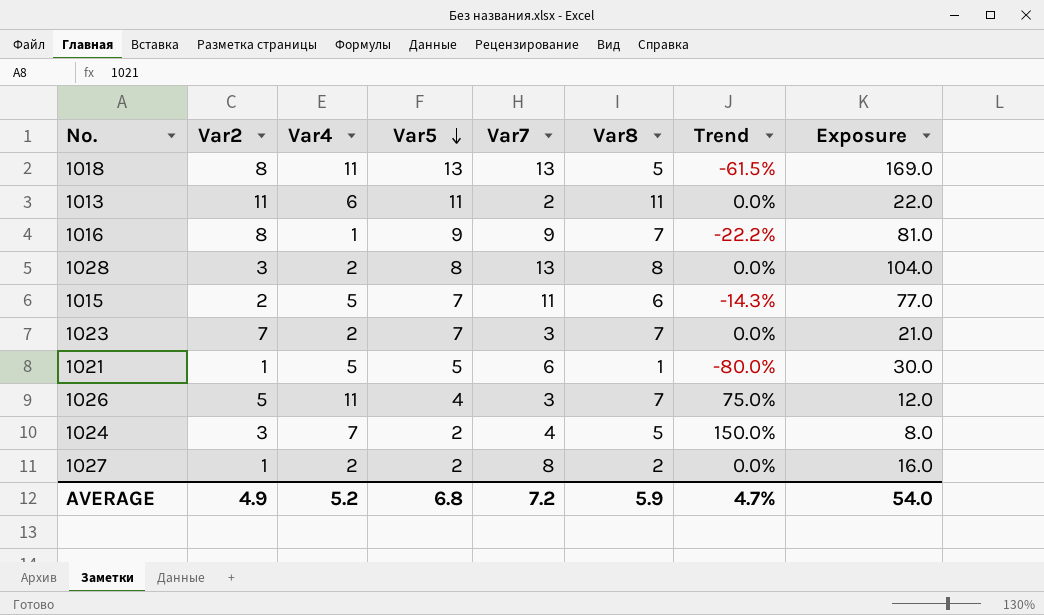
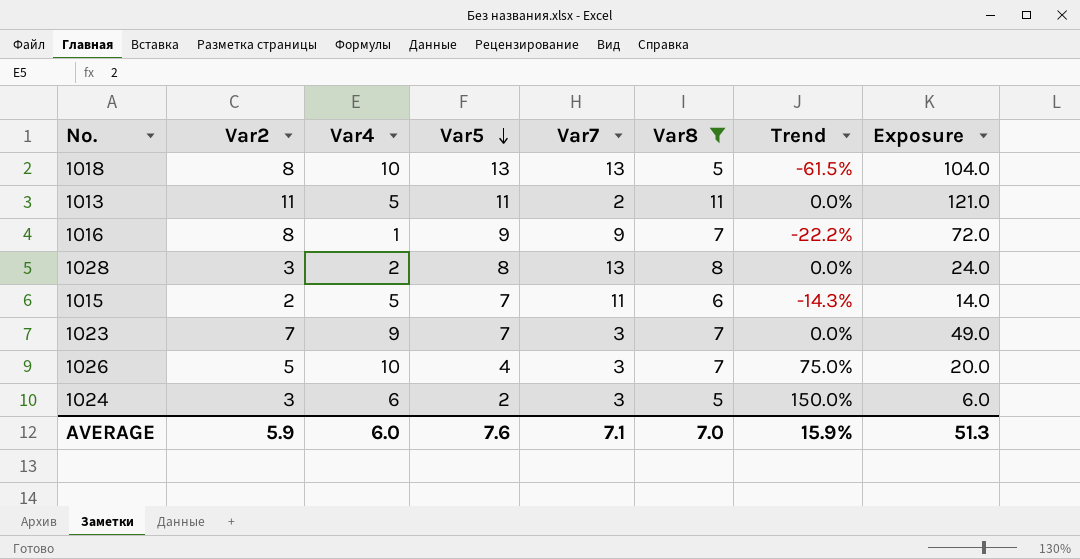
filter: none -> Var8 >= 5
column Exposure | formula: [Var5] * [Var7] -> [Var2] * [Var5]
1018 | Var4: 11 -> 10
1013 | Var4: 6 -> 5
1023 | Var4: 2 -> 9
1026 | Var4: 11 -> 10
1024 | Var4: 7 -> 6
1024 | Var7: 4 -> 3
AVERAGE | Var2: 4.9 -> 5.9
AVERAGE | Var4: 5.2 -> 6.0
AVERAGE | Var5: 6.8 -> 7.6
AVERAGE | Var7: 7.2 -> 7.1
AVERAGE | Var8: 5.9 -> 7.0
AVERAGE | Trend: 4.7% -> 15.9%
AVERAGE | Exposure: 54.0 -> 51.3

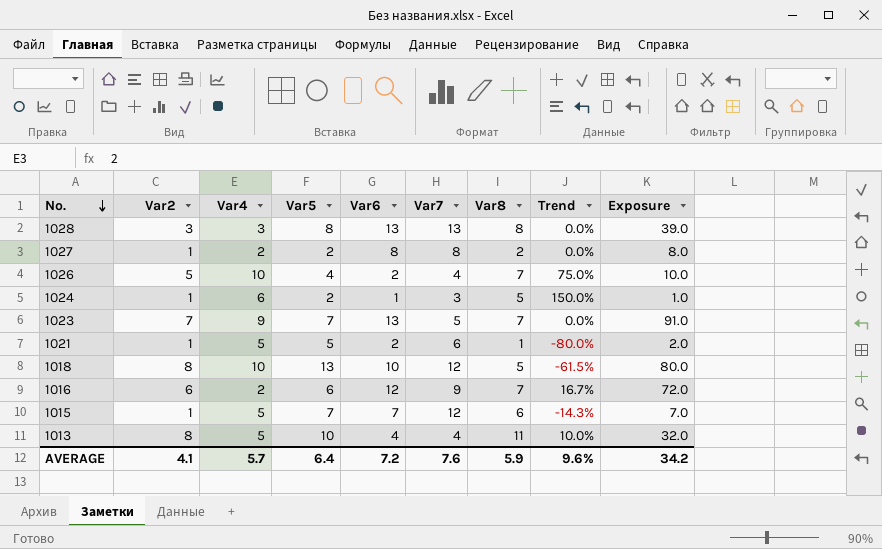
filter: Var8 >= 5 -> none
row order: Var5 descending -> No. descending
column Var6 | position: none -> 5
column Exposure | formula: [Var2] * [Var5] -> [Var2] * [Var6]
1028 | Var4: 2 -> 3
1026 | Var7: 3 -> 4
1024 | Var2: 3 -> 1
1023 | Var7: 3 -> 5
1018 | Var7: 13 -> 12
1016 | Var2: 8 -> 6
1016 | Var4: 1 -> 2
1016 | Var5: 9 -> 6
1016 | Trend: -22.2% -> 16.7%
1015 | Var2: 2 -> 1
1015 | Var7: 11 -> 12
1013 | Var2: 11 -> 8
1013 | Var5: 11 -> 10
1013 | Var7: 2 -> 4
1013 | Trend: 0.0% -> 10.0%
AVERAGE | Var2: 5.9 -> 4.1
AVERAGE | Var4: 6.0 -> 5.7
AVERAGE | Var5: 7.6 -> 6.4
AVERAGE | Var7: 7.1 -> 7.6
AVERAGE | Var8: 7.0 -> 5.9
AVERAGE | Trend: 15.9% -> 9.6%
AVERAGE | Exposure: 51.3 -> 34.2

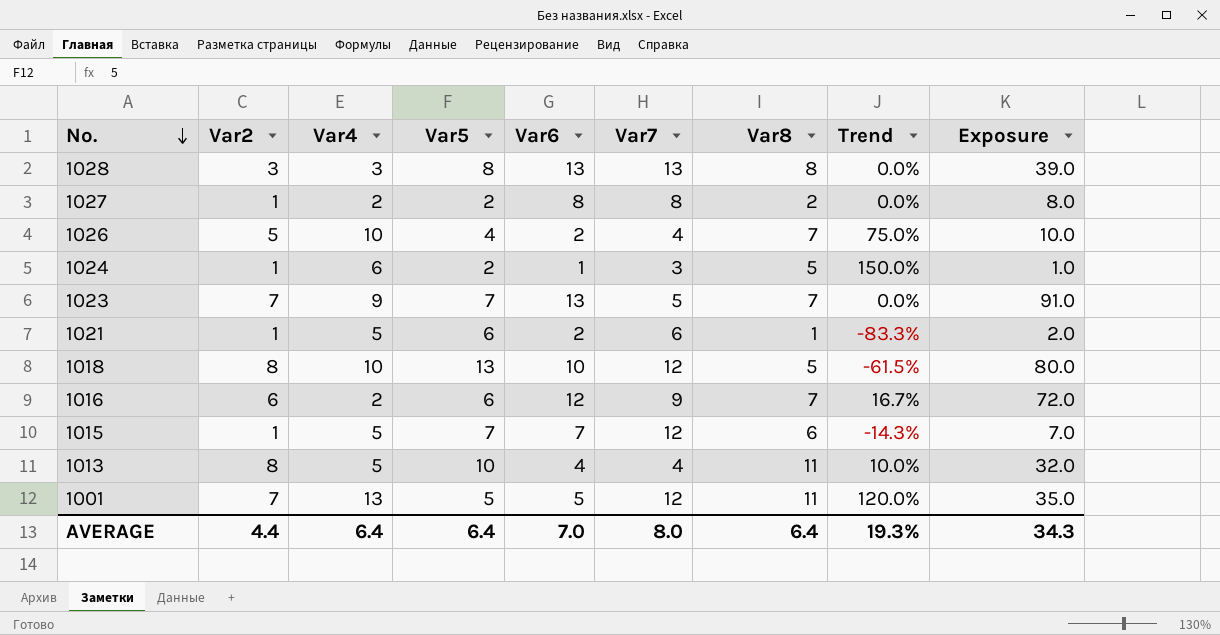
1021 | Var5: 5 -> 6
1021 | Trend: -80.0% -> -83.3%
row 1001: none -> 7 | 13 | 5 | 5 | 12 | 11 | 120.0% | 35.0
AVERAGE | Var2: 4.1 -> 4.4
AVERAGE | Var4: 5.7 -> 6.4
AVERAGE | Var6: 7.2 -> 7.0
AVERAGE | Var7: 7.6 -> 8.0
AVERAGE | Var8: 5.9 -> 6.4
AVERAGE | Trend: 9.6% -> 19.3%
AVERAGE | Exposure: 34.2 -> 34.3

